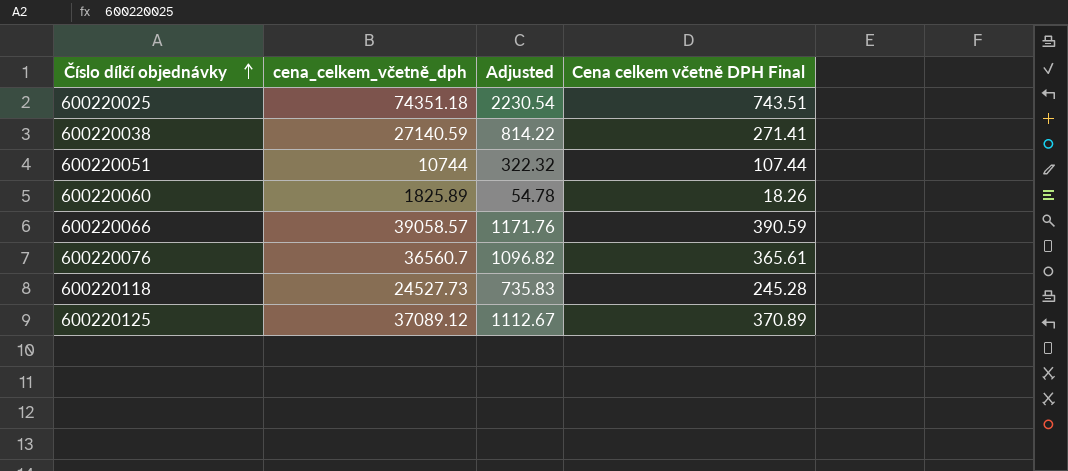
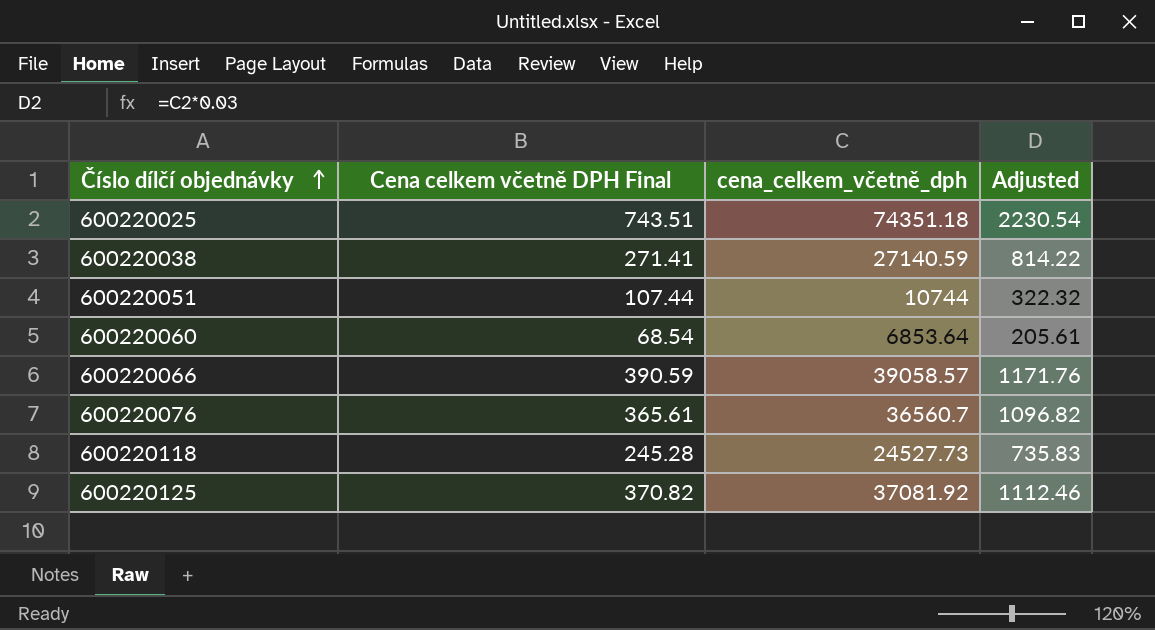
column Cena celkem včetně DPH Final | position: 4 -> 2
600220060 | Cena celkem včetně DPH Final: 18.26 -> 68.54
600220060 | cena_celkem_včetně_dph: 1825.89 -> 6853.64
600220060 | Adjusted: 54.78 -> 205.61
600220125 | Cena celkem včetně DPH Final: 370.89 -> 370.82
600220125 | cena_celkem_včetně_dph: 37089.12 -> 37081.92
600220125 | Adjusted: 1112.67 -> 1112.46

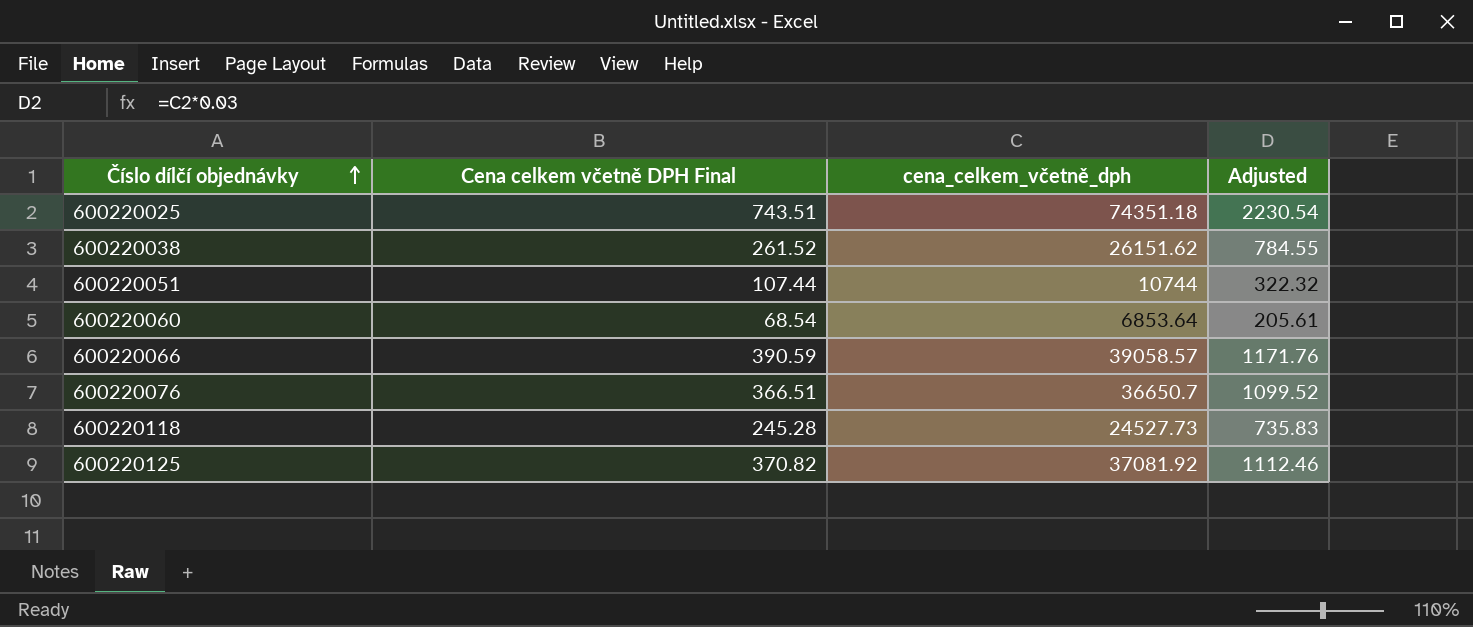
600220038 | Cena celkem včetně DPH Final: 271.41 -> 261.52
600220038 | cena_celkem_včetně_dph: 27140.59 -> 26151.62
600220038 | Adjusted: 814.22 -> 784.55
600220076 | Cena celkem včetně DPH Final: 365.61 -> 366.51
600220076 | cena_celkem_včetně_dph: 36560.7 -> 36650.7
600220076 | Adjusted: 1096.82 -> 1099.52

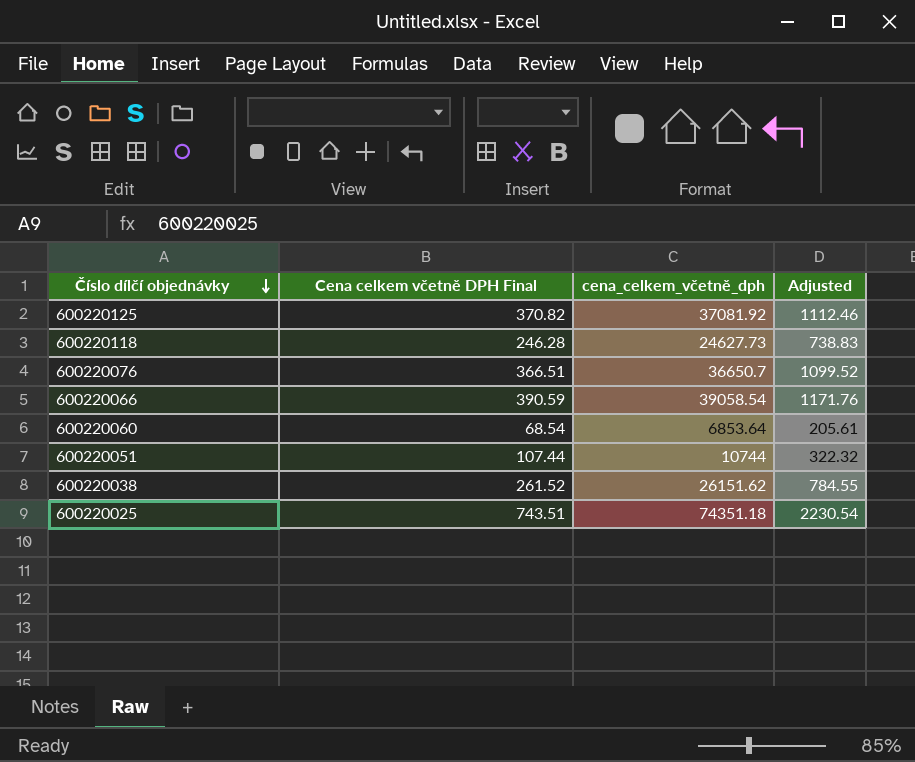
row order: Číslo dílčí objednávky ascending -> Číslo dílčí objednávky descending
600220118 | Cena celkem včetně DPH Final: 245.28 -> 246.28
600220118 | cena_celkem_včetně_dph: 24527.73 -> 24627.73
600220118 | Adjusted: 735.83 -> 738.83
600220066 | cena_celkem_včetně_dph: 39058.57 -> 39058.54

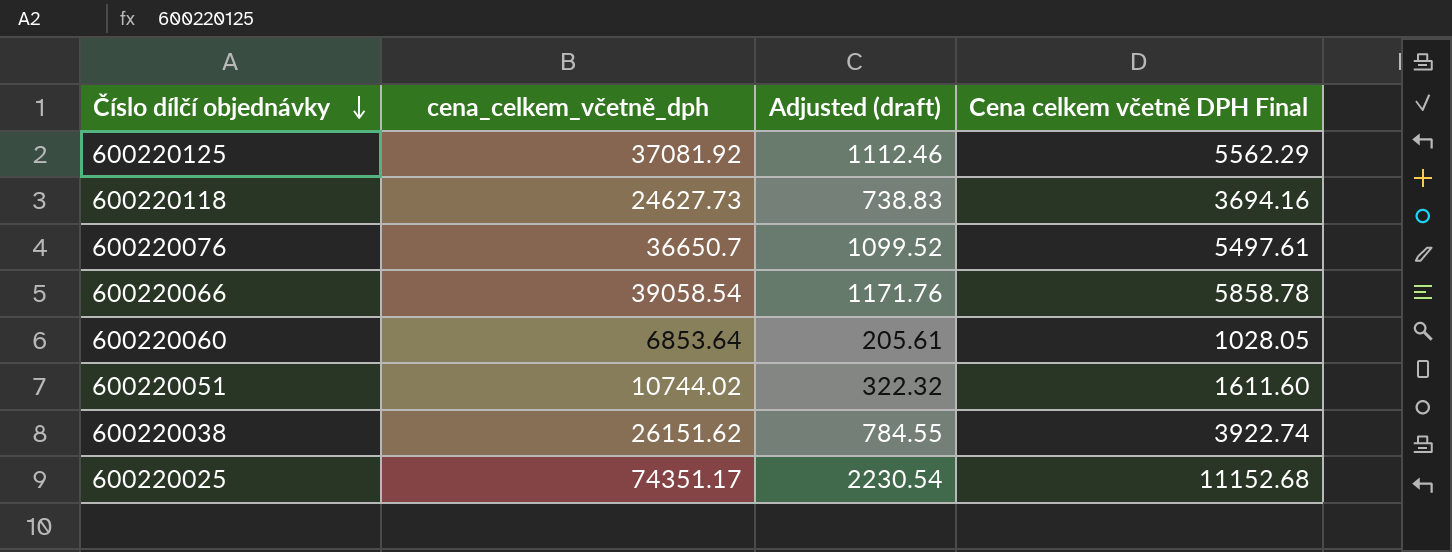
column name: Adjusted -> Adjusted (draft)
column Cena celkem včetně DPH Final | formula: [cena_celkem_včetně_dph] * 0.01 -> [cena_celkem_včetně_dph] * 0.15
column Cena celkem včetně DPH Final | position: 2 -> 4
600220051 | cena_celkem_včetně_dph: 10744 -> 10744.02
600220025 | cena_celkem_včetně_dph: 74351.18 -> 74351.17

